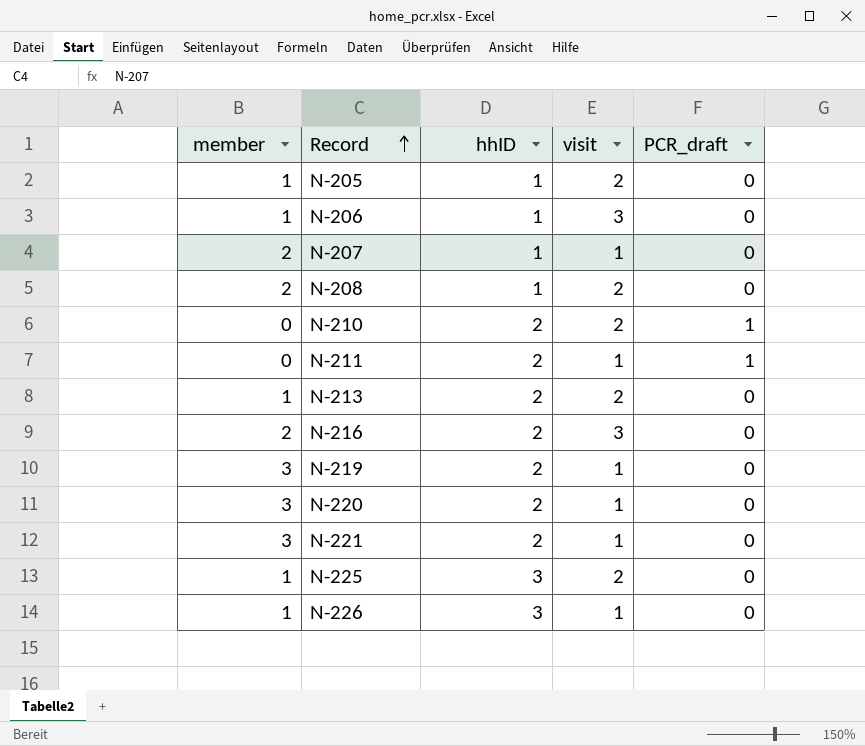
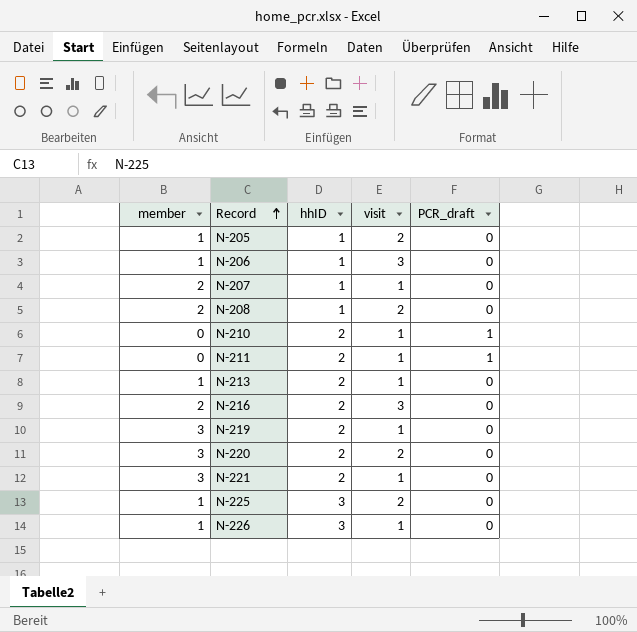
N-210 | visit: 2 -> 1
N-213 | visit: 2 -> 1
N-220 | visit: 1 -> 2

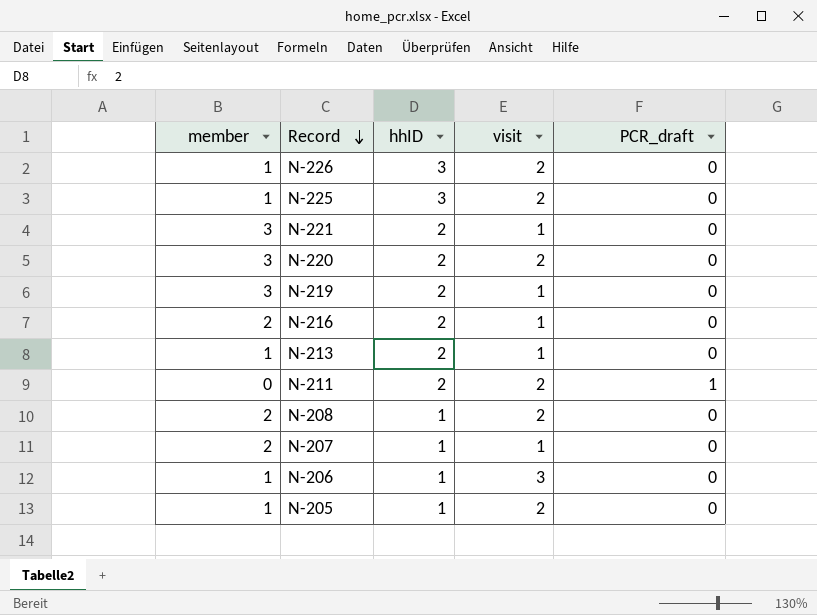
row order: Record ascending -> Record descending
row N-210: 0 | 2 | 1 | 1 -> none
N-226 | visit: 1 -> 2
N-216 | visit: 3 -> 1
N-211 | visit: 1 -> 2

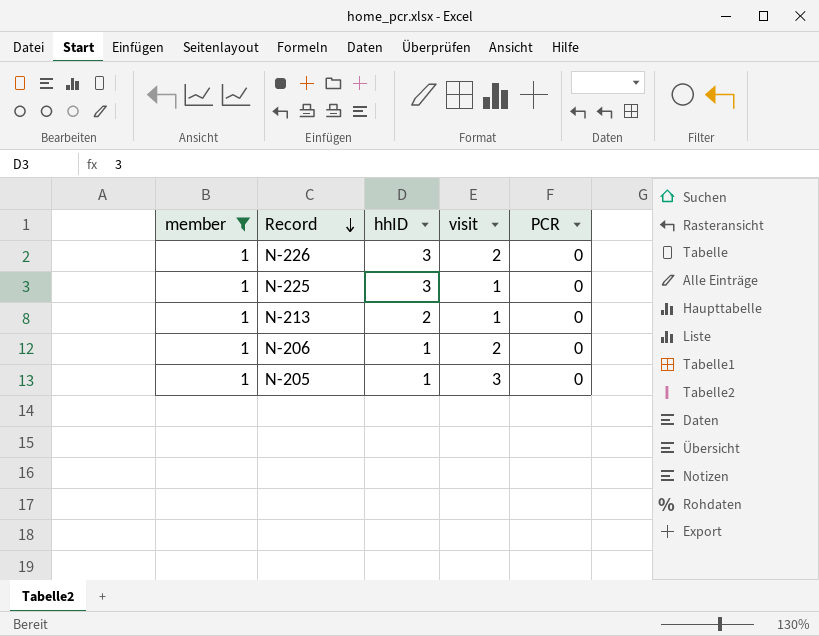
filter: none -> member = 1
column name: PCR_draft -> PCR
N-225 | visit: 2 -> 1
N-206 | visit: 3 -> 2
N-205 | visit: 2 -> 3

